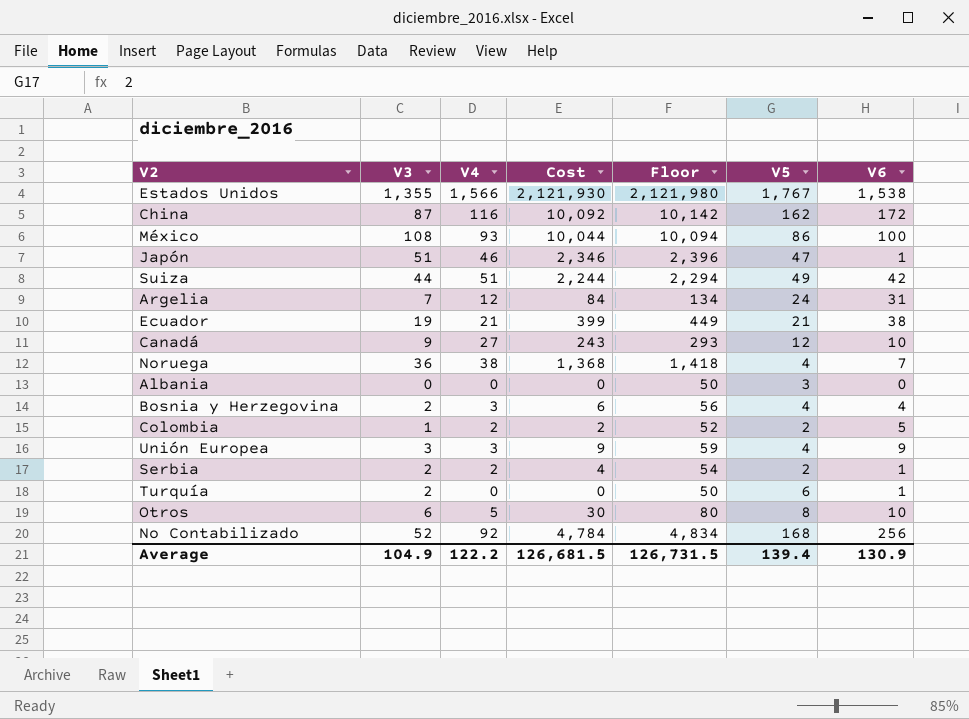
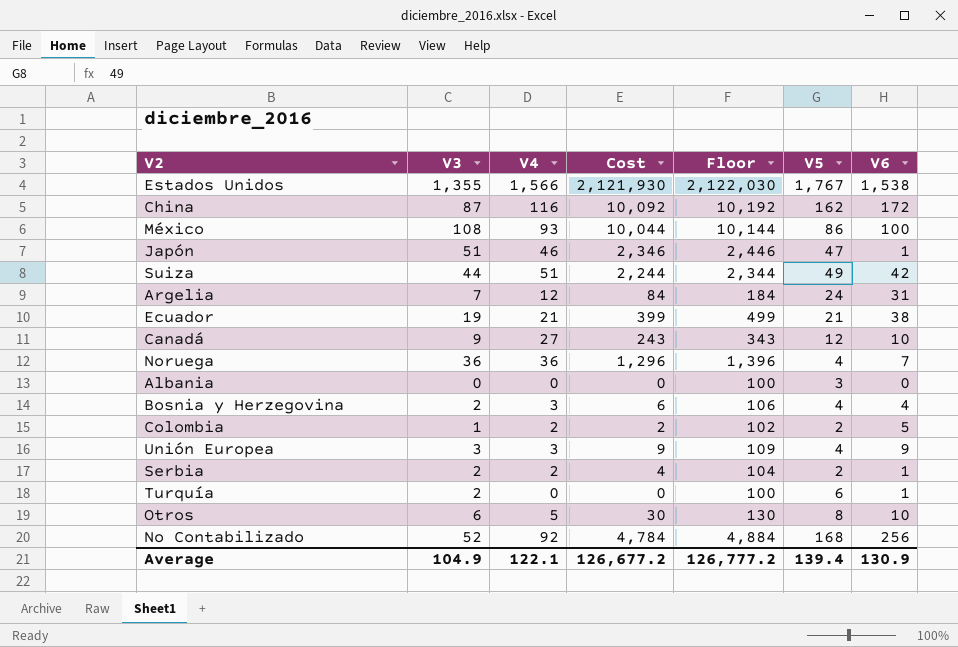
column Floor | formula: [Cost] + 50 -> [Cost] + 100
Noruega | V4: 38 -> 36
Noruega | Cost: 1,368 -> 1,296
Average | V4: 122.2 -> 122.1
Average | Cost: 126,681.5 -> 126,677.2
Average | Floor: 126,731.5 -> 126,777.2

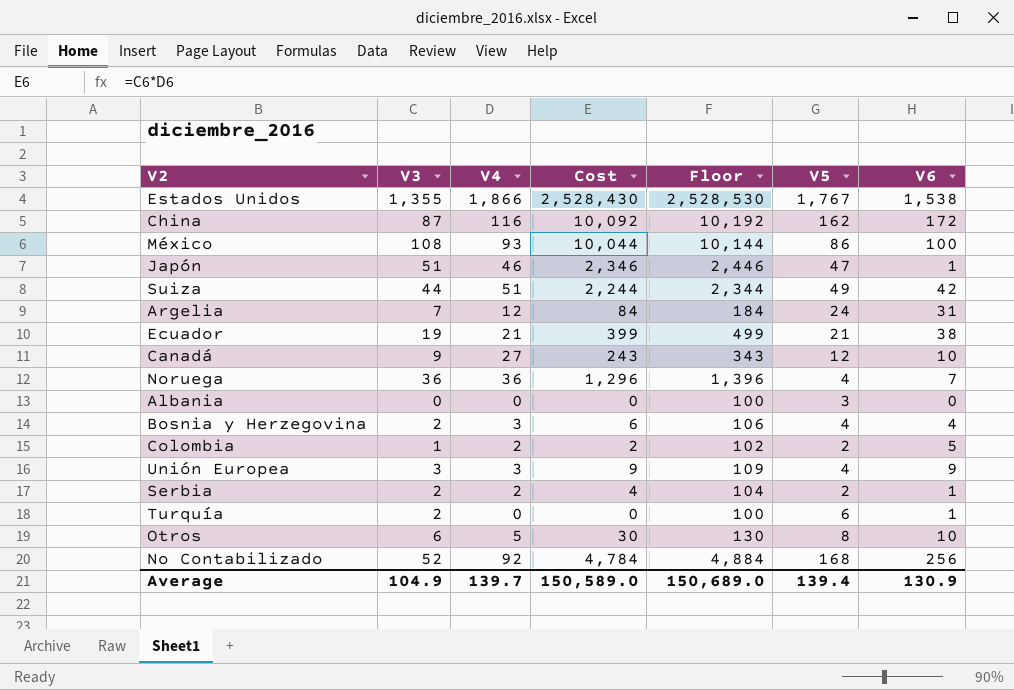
Estados Unidos | V4: 1,566 -> 1,866
Estados Unidos | Cost: 2,121,930 -> 2,528,430
Estados Unidos | Floor: 2,122,030 -> 2,528,530
Average | V4: 122.1 -> 139.7
Average | Cost: 126,677.2 -> 150,589.0
Average | Floor: 126,777.2 -> 150,689.0

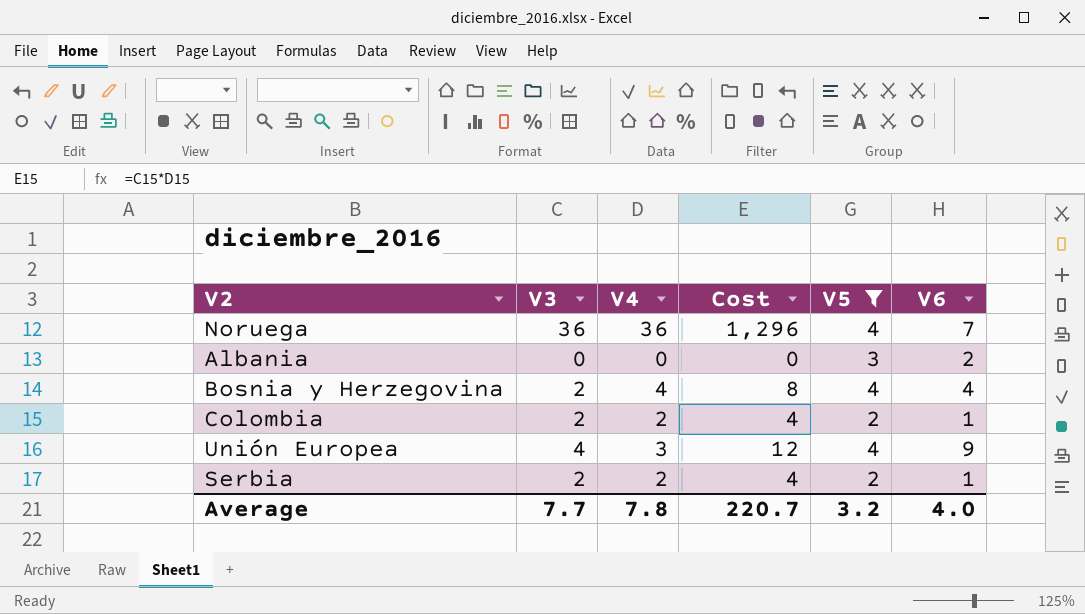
filter: none -> V5 <= 4
column Floor | formula: [Cost] + 100 -> none
Albania | V6: 0 -> 2
Bosnia y Herzegovina | V4: 3 -> 4
Bosnia y Herzegovina | Cost: 6 -> 8
Colombia | V3: 1 -> 2
Colombia | Cost: 2 -> 4
Colombia | V6: 5 -> 1
Unión Europea | V3: 3 -> 4
Unión Europea | Cost: 9 -> 12
Average | V3: 104.9 -> 7.7
Average | V4: 139.7 -> 7.8
Average | Cost: 150,589.0 -> 220.7
Average | V5: 139.4 -> 3.2
Average | V6: 130.9 -> 4.0

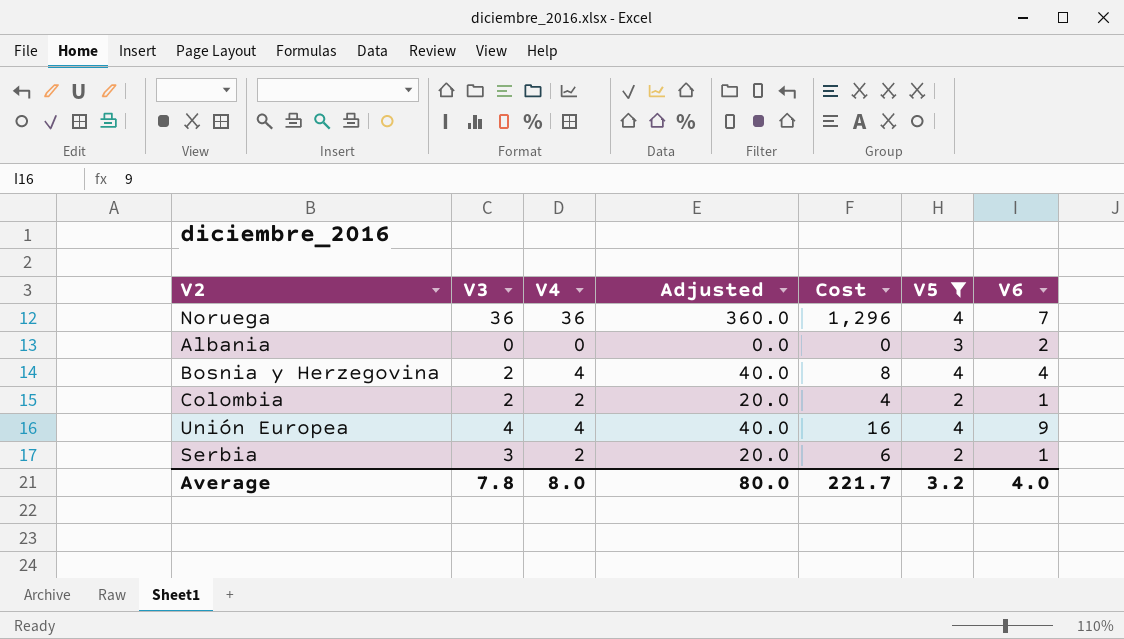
column Adjusted | formula: none -> [V4] * 10
Unión Europea | V4: 3 -> 4
Unión Europea | Cost: 12 -> 16
Serbia | V3: 2 -> 3
Serbia | Cost: 4 -> 6
Average | V3: 7.7 -> 7.8
Average | V4: 7.8 -> 8.0
Average | Cost: 220.7 -> 221.7

